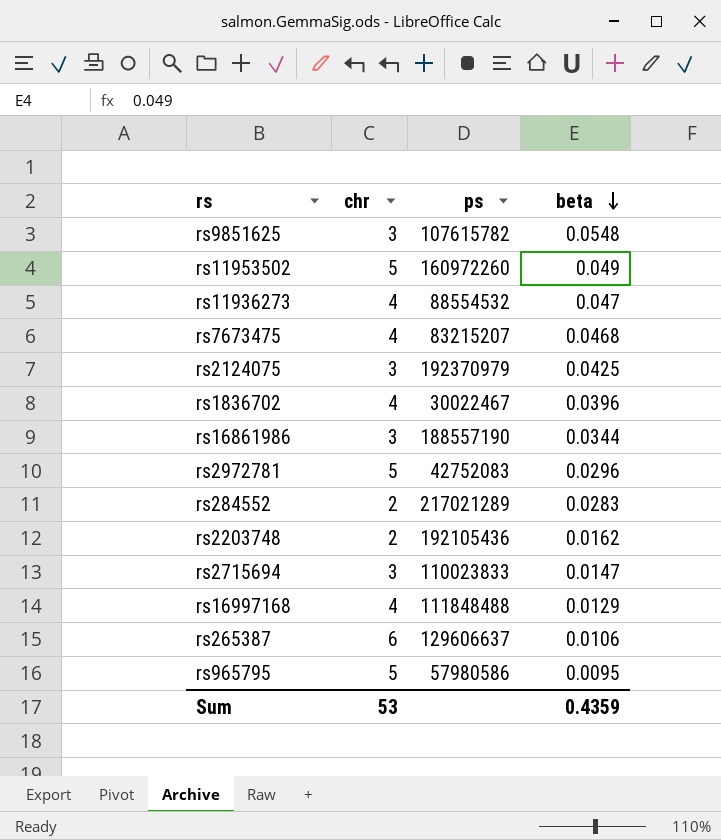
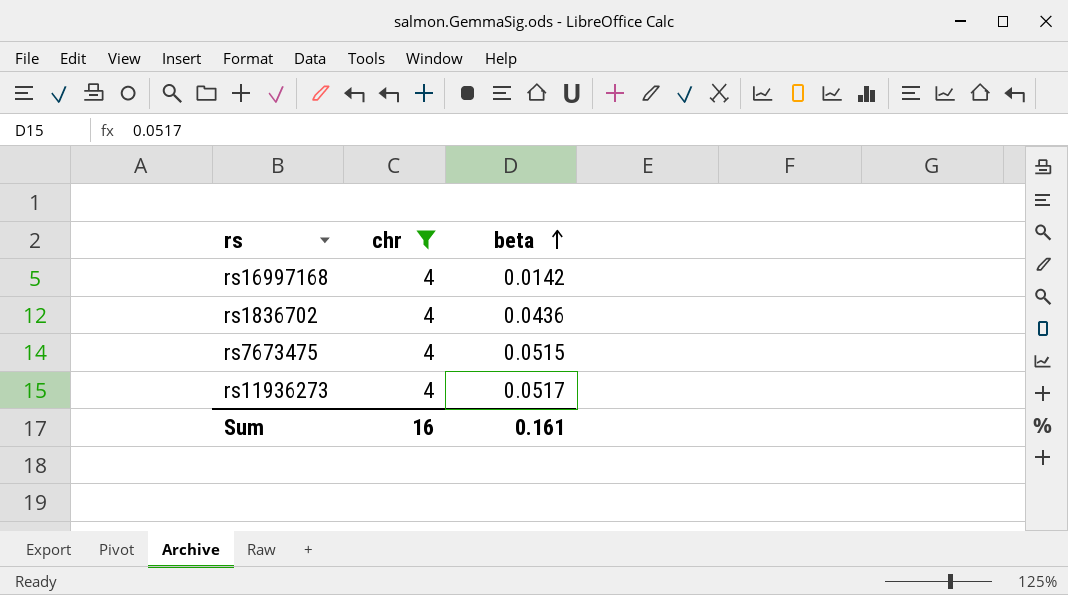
filter: none -> chr = 4
row order: beta descending -> beta ascending
column ps | position: 3 -> none
rs16997168 | beta: 0.0129 -> 0.0142
rs1836702 | beta: 0.0396 -> 0.0436
rs7673475 | beta: 0.0468 -> 0.0515
rs11936273 | beta: 0.047 -> 0.0517
Sum | chr: 53 -> 16
Sum | beta: 0.4359 -> 0.161

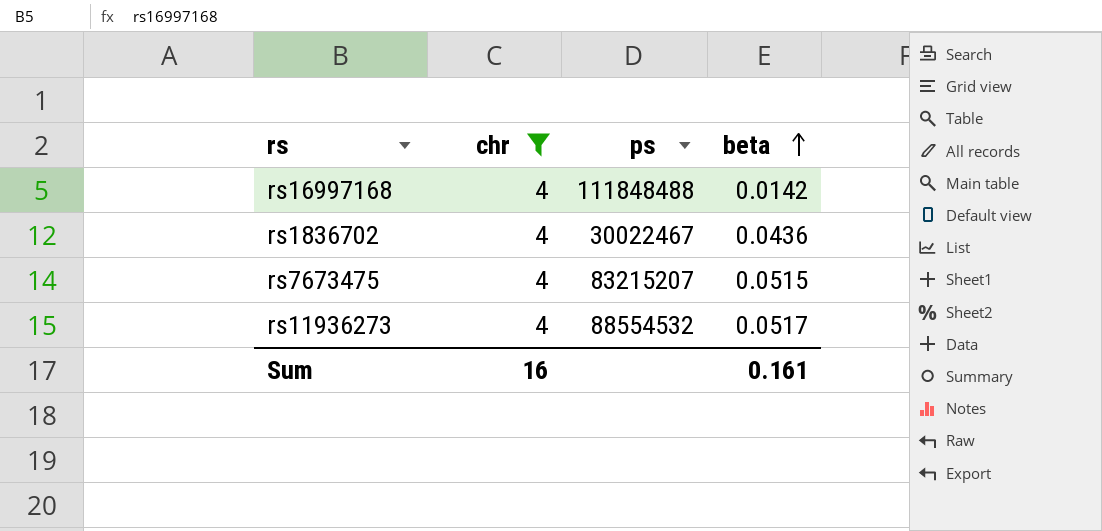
column ps | position: none -> 3

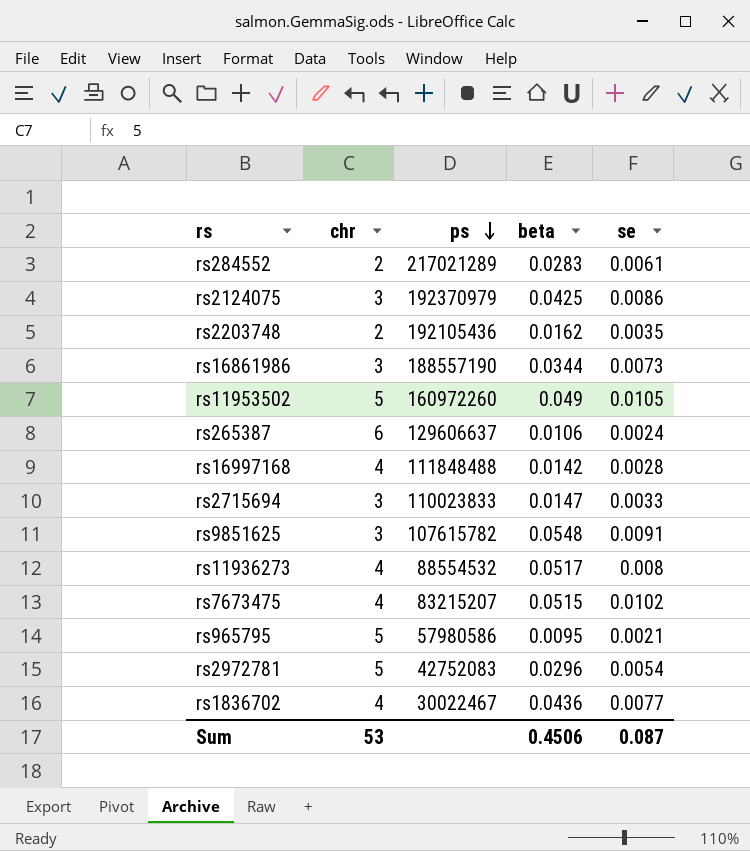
filter: chr = 4 -> none
row order: beta ascending -> ps descending
column se | position: none -> 5
Sum | chr: 16 -> 53
Sum | beta: 0.161 -> 0.4506

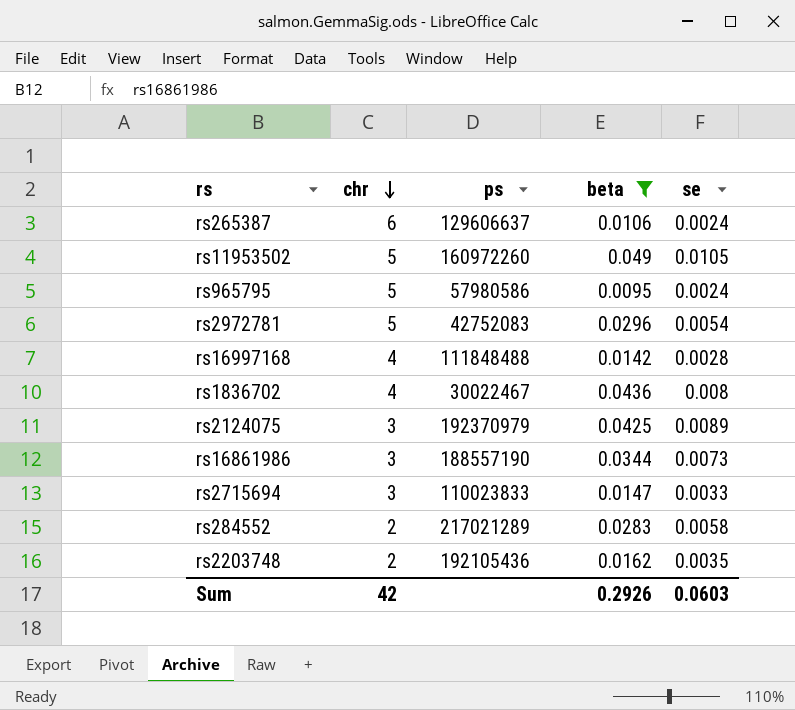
filter: none -> beta <= 0.049
row order: ps descending -> chr descending
rs965795 | se: 0.0021 -> 0.0024
rs1836702 | se: 0.0077 -> 0.008
rs2124075 | se: 0.0086 -> 0.0089
rs284552 | se: 0.0061 -> 0.0058
Sum | chr: 53 -> 42
Sum | beta: 0.4506 -> 0.2926
Sum | se: 0.087 -> 0.0603

